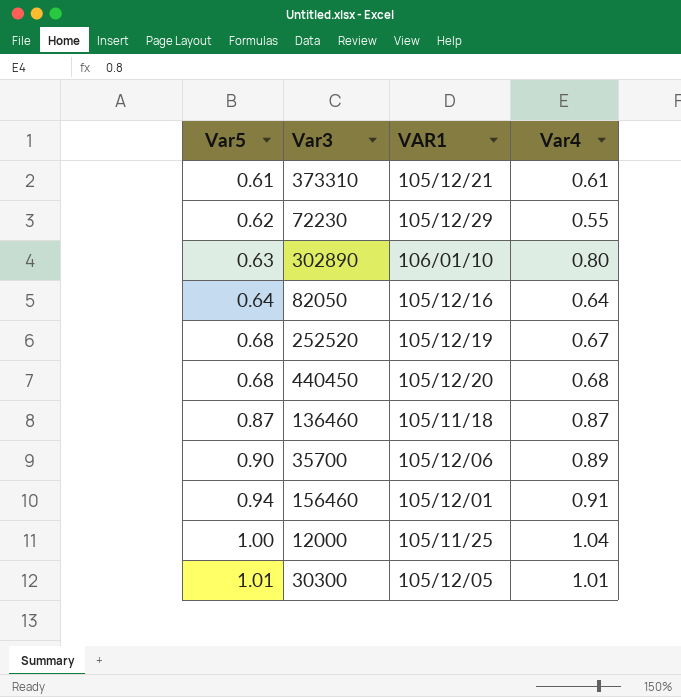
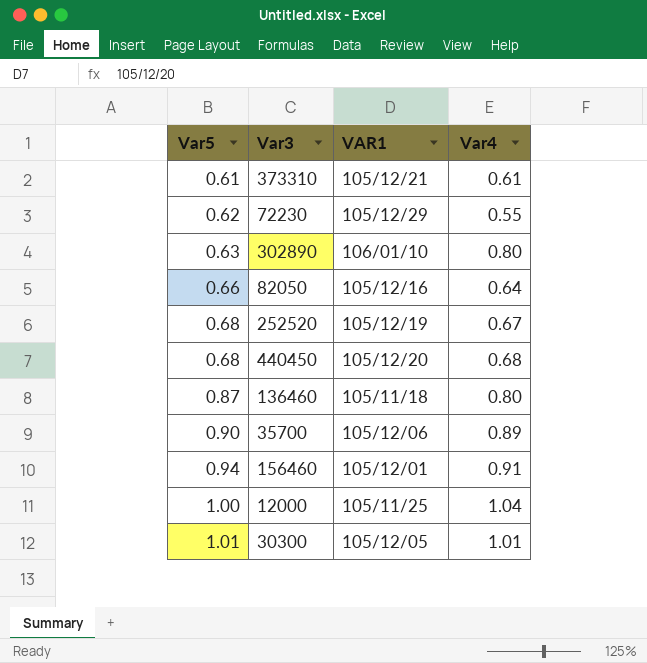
82050 | Var5: 0.64 -> 0.66
136460 | Var4: 0.87 -> 0.80

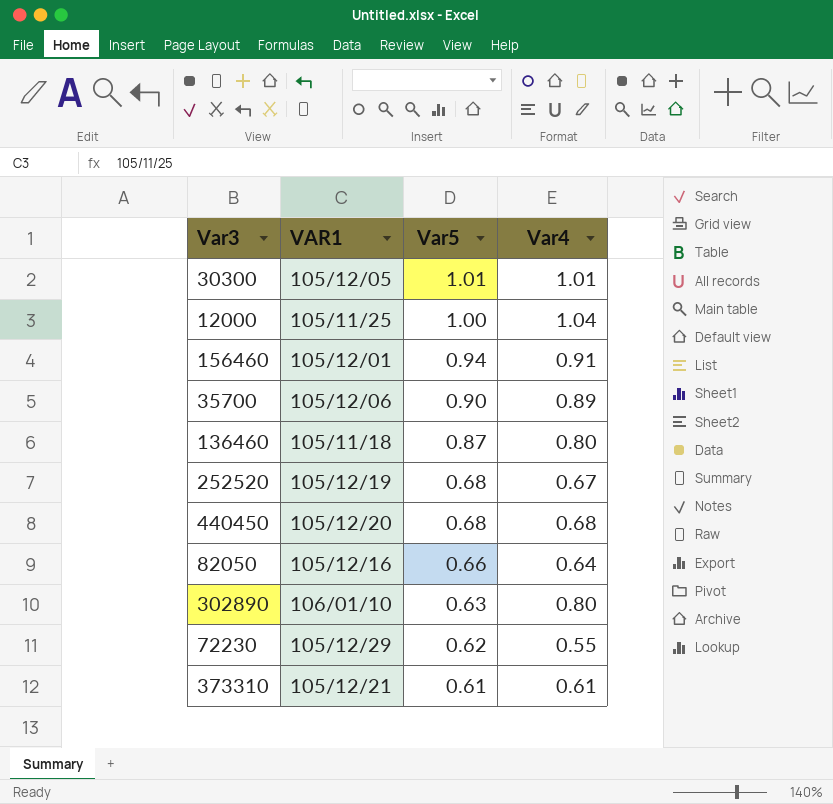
row order: Var5 ascending -> Var5 descending
column Var5 | position: 1 -> 3

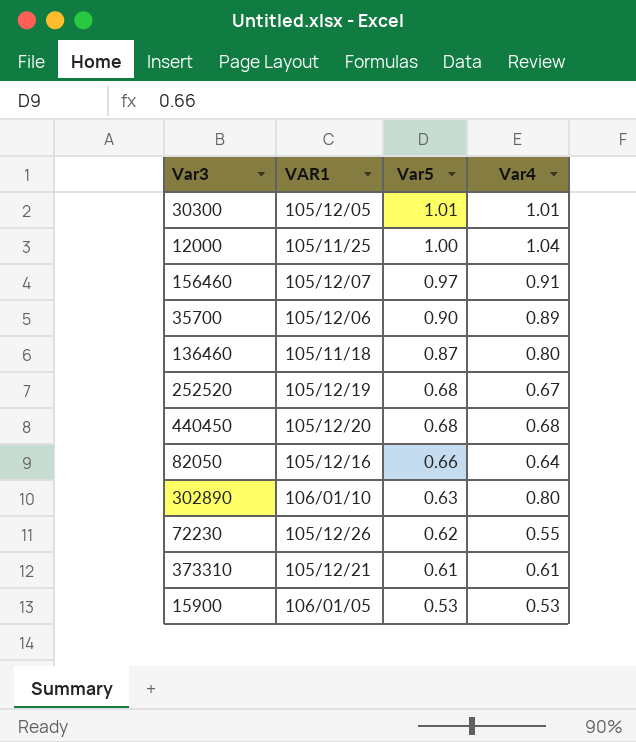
156460 | VAR1: 105/12/01 -> 105/12/07
156460 | Var5: 0.94 -> 0.97
72230 | VAR1: 105/12/29 -> 105/12/26
row 15900: none -> 106/01/05 | 0.53 | 0.53

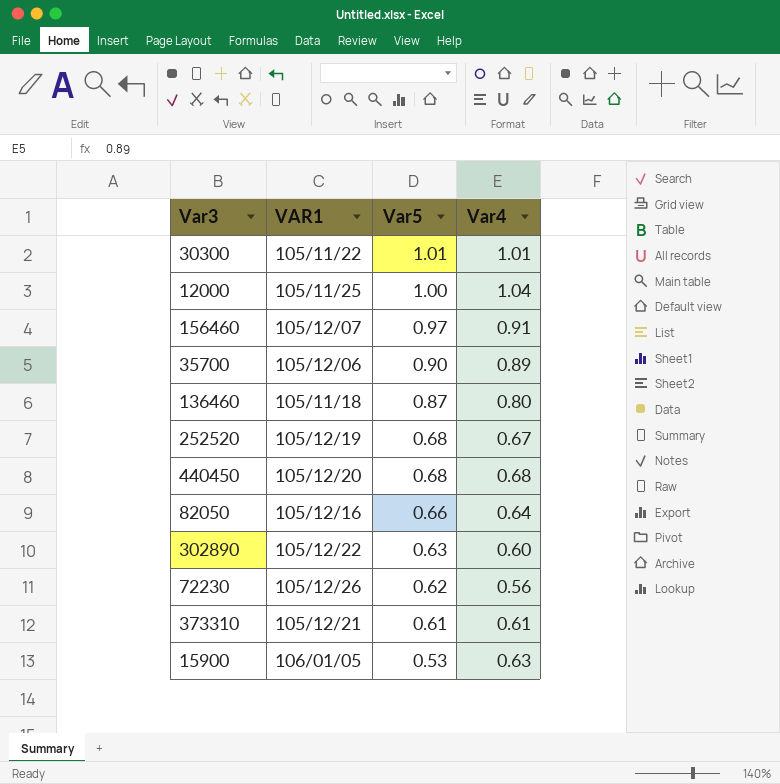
30300 | VAR1: 105/12/05 -> 105/11/22
302890 | VAR1: 106/01/10 -> 105/12/22
302890 | Var4: 0.80 -> 0.60
72230 | Var4: 0.55 -> 0.56
15900 | Var4: 0.53 -> 0.63

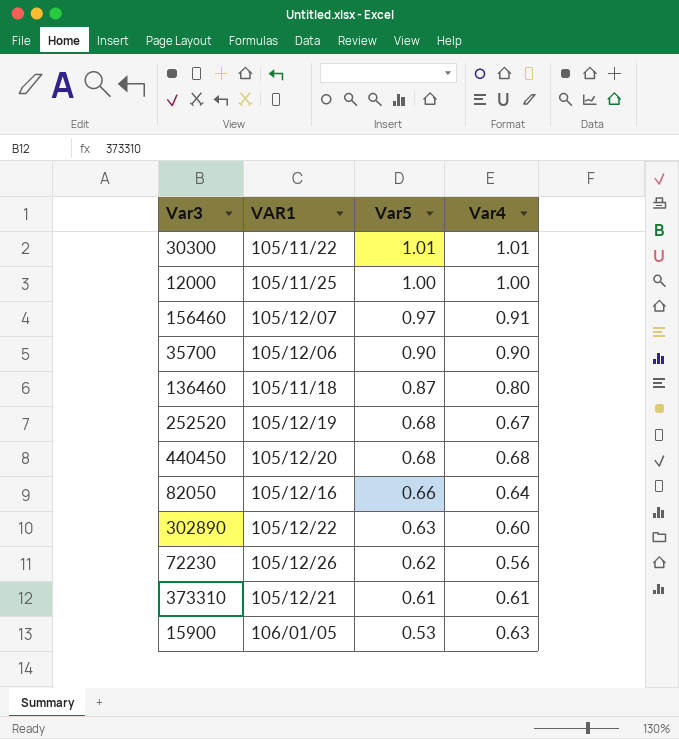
12000 | Var4: 1.04 -> 1.00
35700 | Var4: 0.89 -> 0.90

